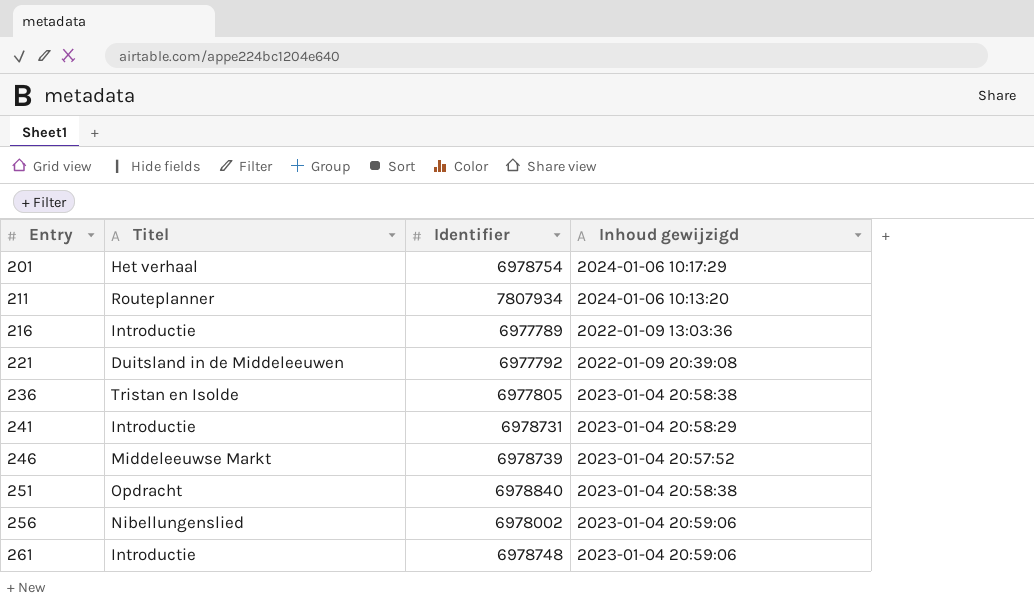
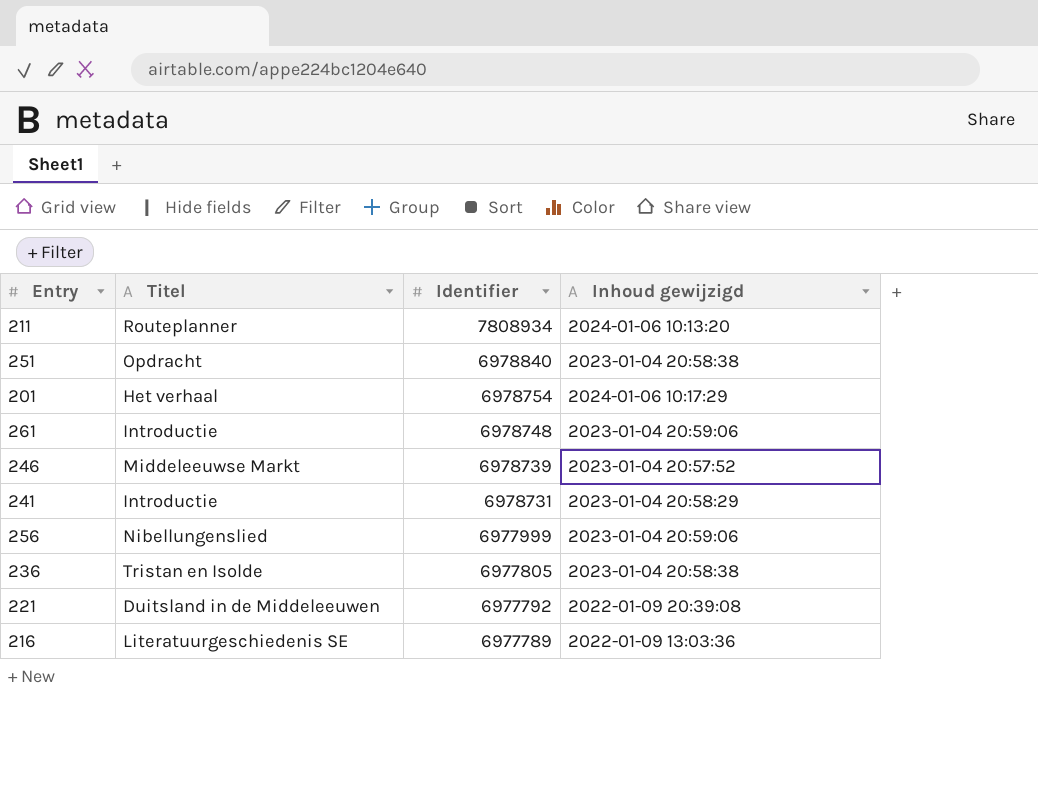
row order: Entry ascending -> Identifier descending
211 | Identifier: 7807934 -> 7808934
256 | Identifier: 6978002 -> 6977999
216 | Titel: Introductie -> Literatuurgeschiedenis SE

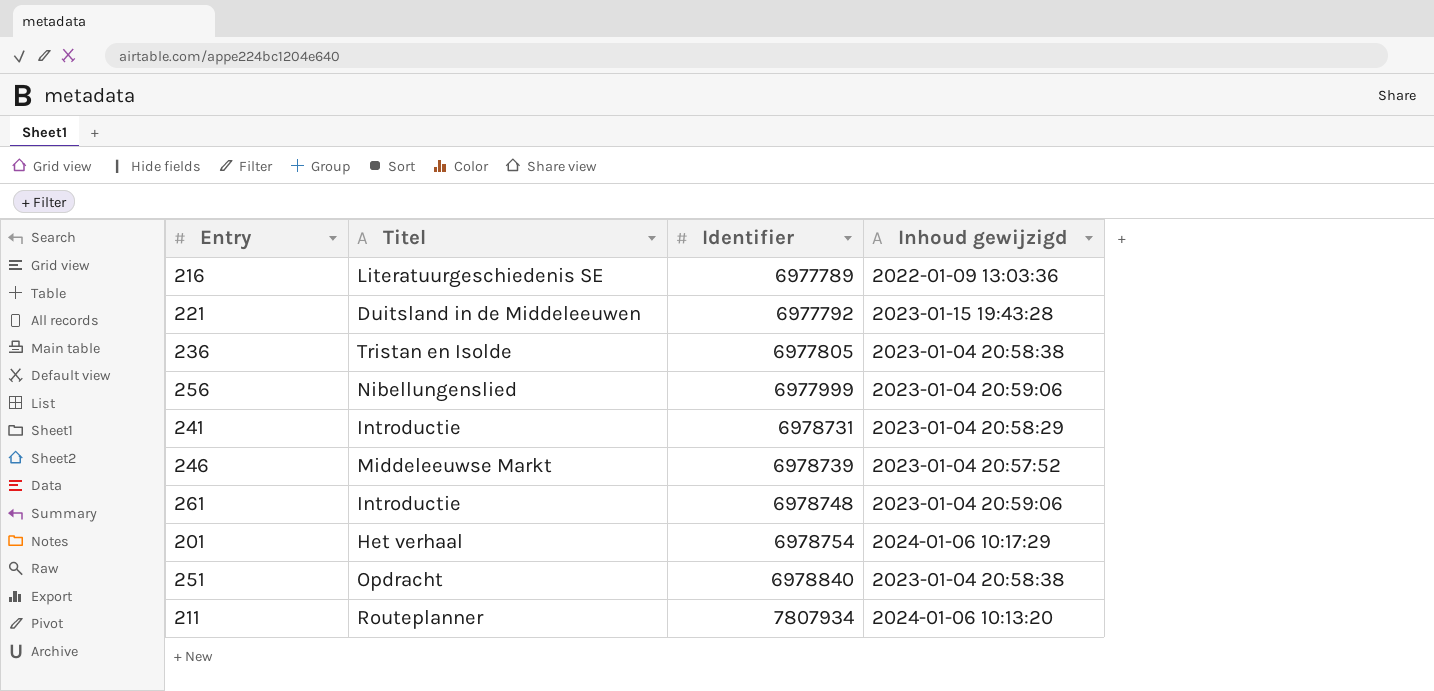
row order: Identifier descending -> Identifier ascending
221 | Inhoud gewijzigd: 2022-01-09 20:39:08 -> 2023-01-15 19:43:28
211 | Identifier: 7808934 -> 7807934

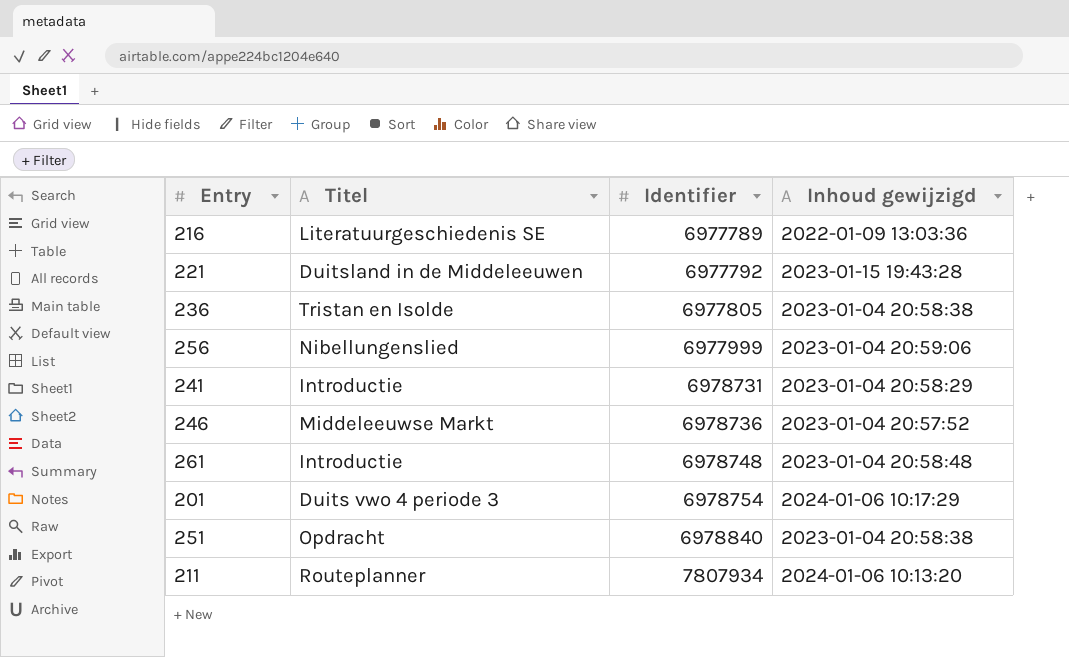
246 | Identifier: 6978739 -> 6978736
261 | Inhoud gewijzigd: 2023-01-04 20:59:06 -> 2023-01-04 20:58:48
201 | Titel: Het verhaal -> Duits vwo 4 periode 3

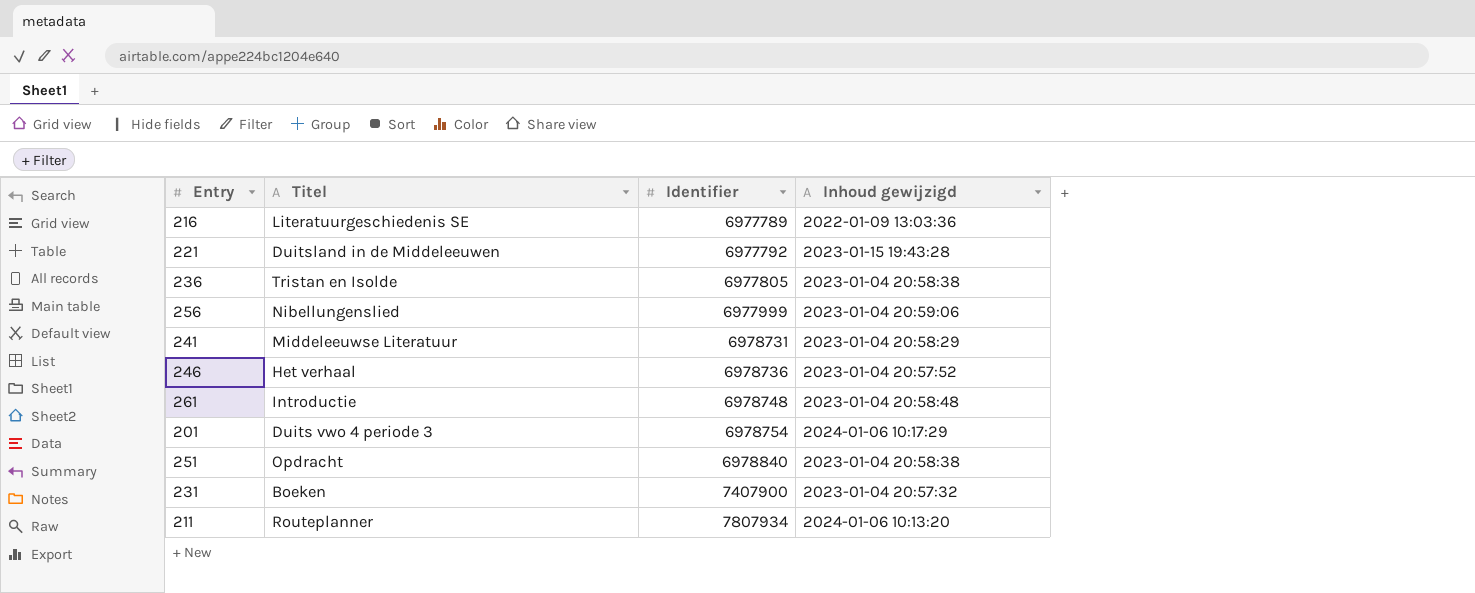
241 | Titel: Introductie -> Middeleeuwse Literatuur
246 | Titel: Middeleeuwse Markt -> Het verhaal
row 231: none -> Boeken | 7407900 | 2023-01-04 20:57:32

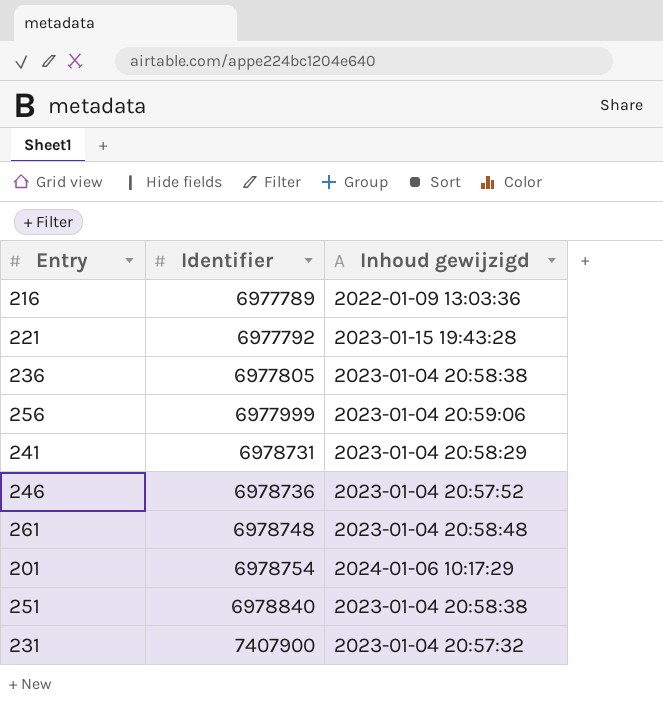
column Titel | position: 2 -> none
row 211: Routeplanner | 7807934 | 2024-01-06 10:13:20 -> none

